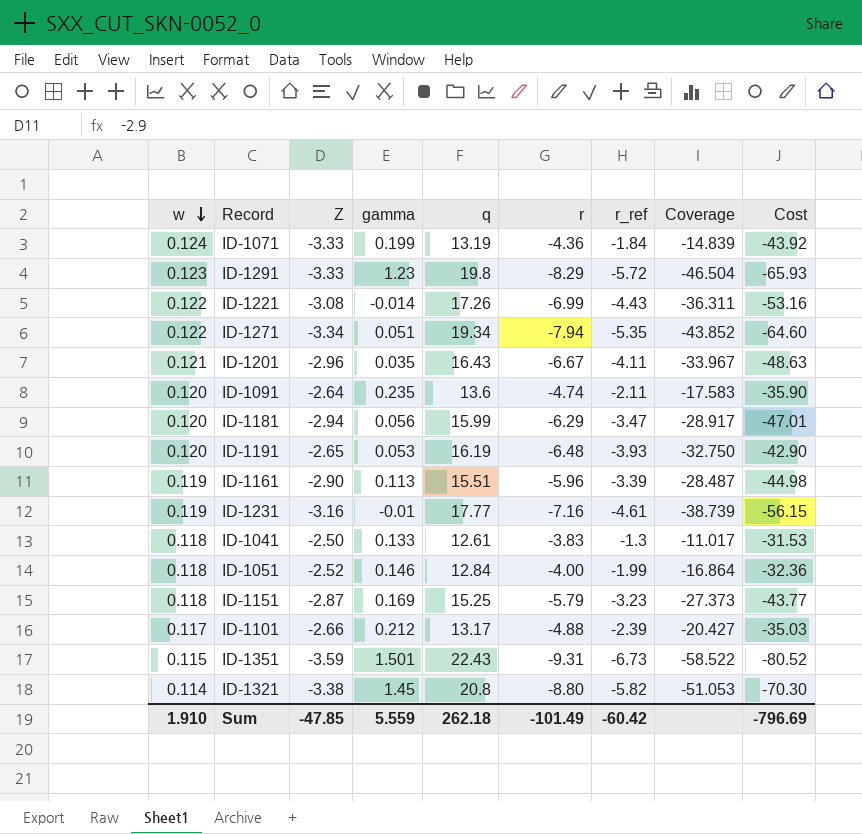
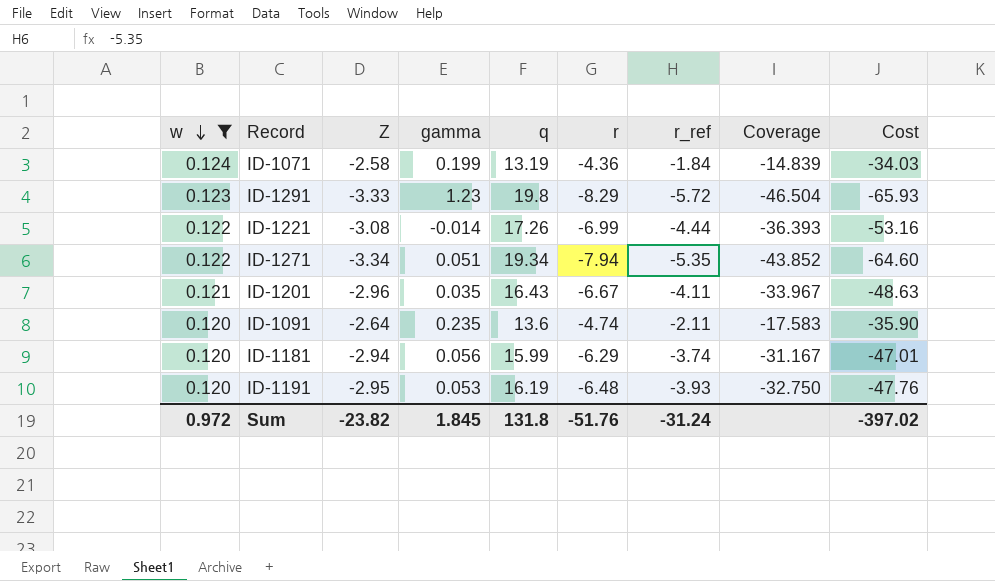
filter: none -> w >= 0.120
ID-1071 | Z: -3.33 -> -2.58
ID-1071 | Cost: -43.92 -> -34.03
ID-1221 | r_ref: -4.43 -> -4.44
ID-1221 | Coverage: -36.311 -> -36.393
ID-1181 | r_ref: -3.47 -> -3.74
ID-1181 | Coverage: -28.917 -> -31.167
ID-1191 | Z: -2.65 -> -2.95
ID-1191 | Cost: -42.90 -> -47.76
Sum | w: 1.910 -> 0.972
Sum | Z: -47.85 -> -23.82
Sum | gamma: 5.559 -> 1.845
Sum | q: 262.18 -> 131.8
Sum | r: -101.49 -> -51.76
Sum | r_ref: -60.42 -> -31.24
Sum | Cost: -796.69 -> -397.02

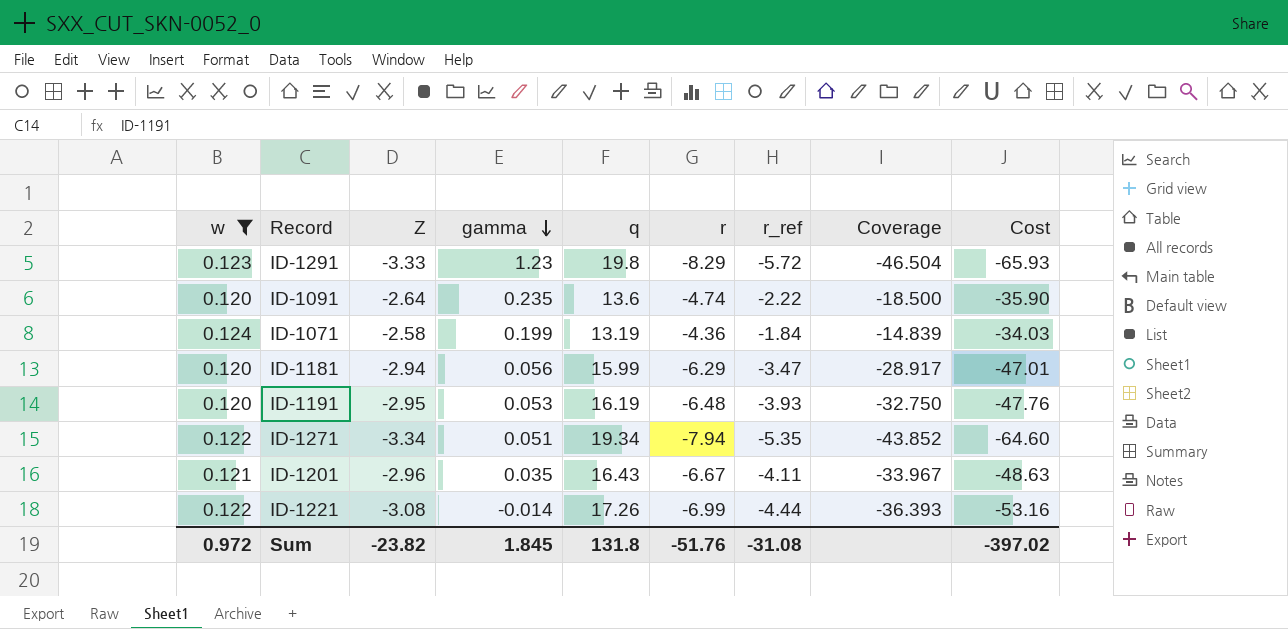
row order: w descending -> gamma descending
ID-1091 | r_ref: -2.11 -> -2.22
ID-1091 | Coverage: -17.583 -> -18.500
ID-1181 | r_ref: -3.74 -> -3.47
ID-1181 | Coverage: -31.167 -> -28.917
Sum | r_ref: -31.24 -> -31.08

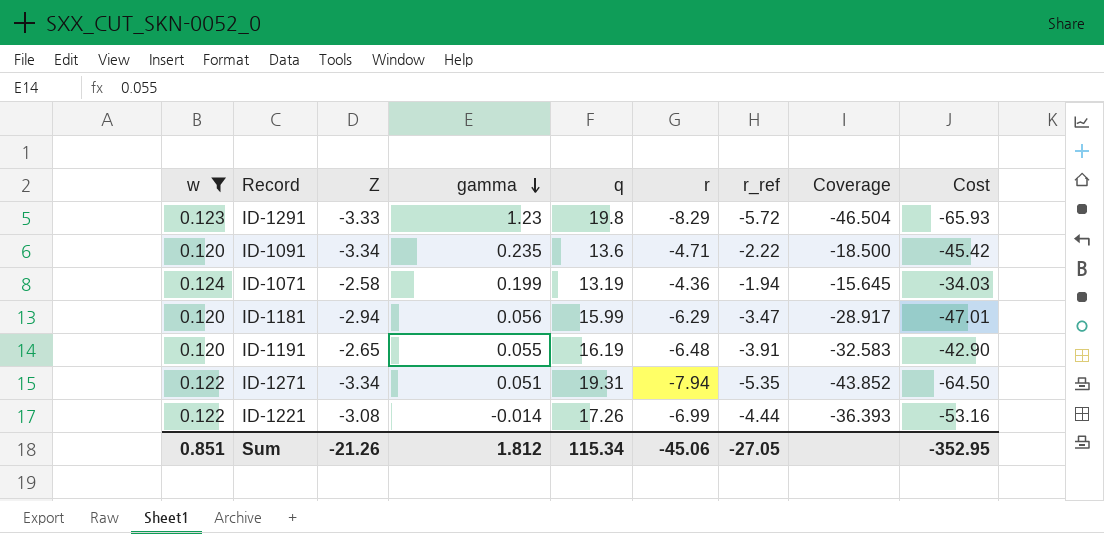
row ID-1201: 0.121 | -2.96 | 0.035 | 16.43 | -6.67 | -4.11 | -33.967 | -48.63 -> none
ID-1091 | Z: -2.64 -> -3.34
ID-1091 | r: -4.74 -> -4.71
ID-1091 | Cost: -35.90 -> -45.42
ID-1071 | r_ref: -1.84 -> -1.94
ID-1071 | Coverage: -14.839 -> -15.645
ID-1191 | Z: -2.95 -> -2.65
ID-1191 | gamma: 0.053 -> 0.055
ID-1191 | r_ref: -3.93 -> -3.91
ID-1191 | Coverage: -32.750 -> -32.583
ID-1191 | Cost: -47.76 -> -42.90
ID-1271 | q: 19.34 -> 19.31
ID-1271 | Cost: -64.60 -> -64.50
Sum | w: 0.972 -> 0.851
Sum | Z: -23.82 -> -21.26
Sum | gamma: 1.845 -> 1.812
Sum | q: 131.8 -> 115.34
Sum | r: -51.76 -> -45.06
Sum | r_ref: -31.08 -> -27.05
Sum | Cost: -397.02 -> -352.95

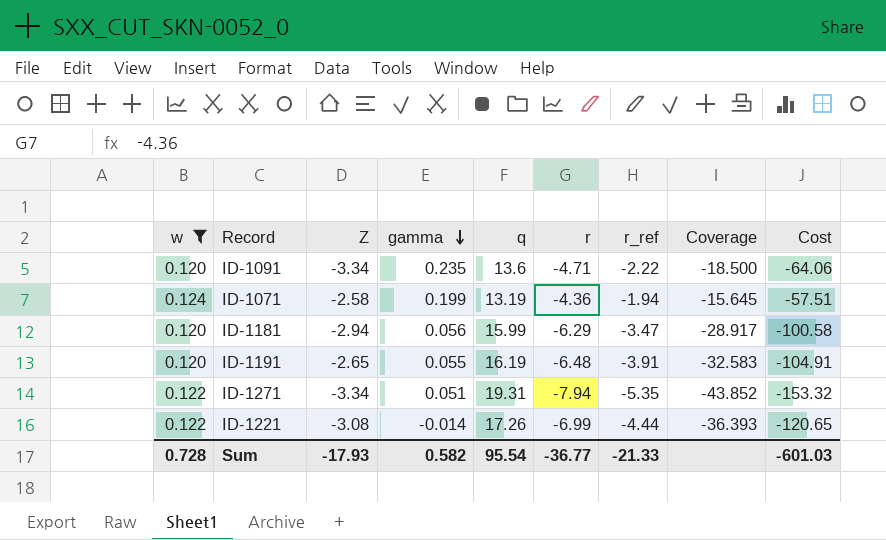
column Cost | formula: [Z] * [q] -> [q] * [r]
row ID-1291: 0.123 | -3.33 | 1.23 | 19.8 | -8.29 | -5.72 | -46.504 | -65.93 -> none
Sum | w: 0.851 -> 0.728
Sum | Z: -21.26 -> -17.93
Sum | gamma: 1.812 -> 0.582
Sum | q: 115.34 -> 95.54
Sum | r: -45.06 -> -36.77
Sum | r_ref: -27.05 -> -21.33
Sum | Cost: -352.95 -> -601.03

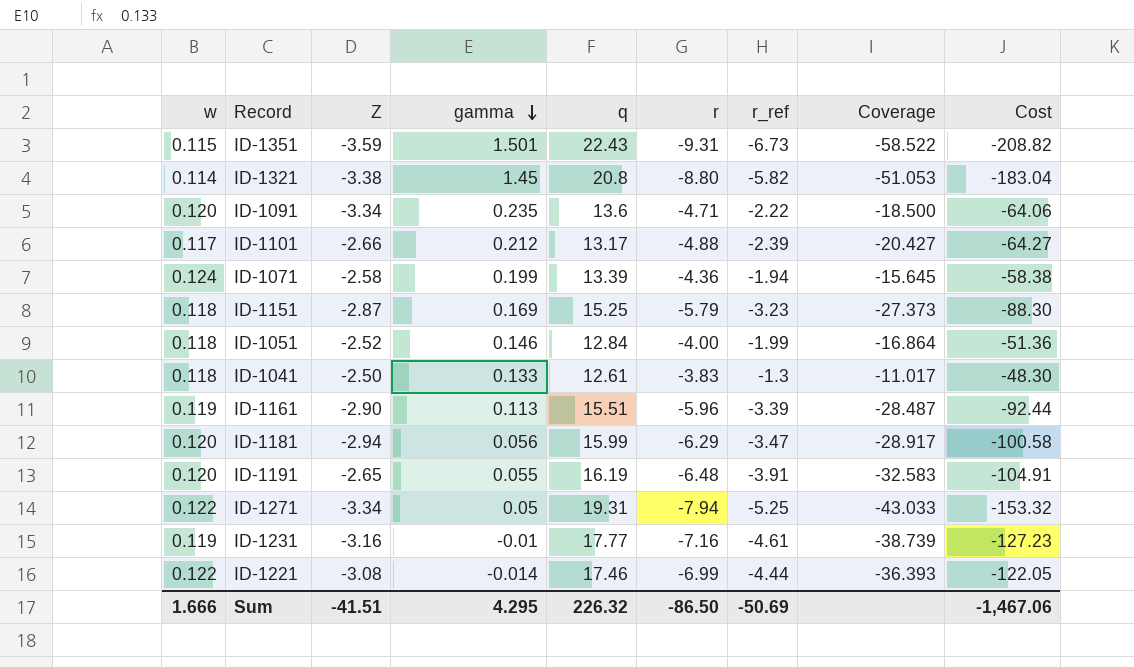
filter: w >= 0.120 -> none
ID-1071 | q: 13.19 -> 13.39
ID-1071 | Cost: -57.51 -> -58.38
ID-1271 | gamma: 0.051 -> 0.05
ID-1271 | r_ref: -5.35 -> -5.25
ID-1271 | Coverage: -43.852 -> -43.033
ID-1221 | q: 17.26 -> 17.46
ID-1221 | Cost: -120.65 -> -122.05
Sum | w: 0.728 -> 1.666
Sum | Z: -17.93 -> -41.51
Sum | gamma: 0.582 -> 4.295
Sum | q: 95.54 -> 226.32
Sum | r: -36.77 -> -86.50
Sum | r_ref: -21.33 -> -50.69
Sum | Cost: -601.03 -> -1,467.06

